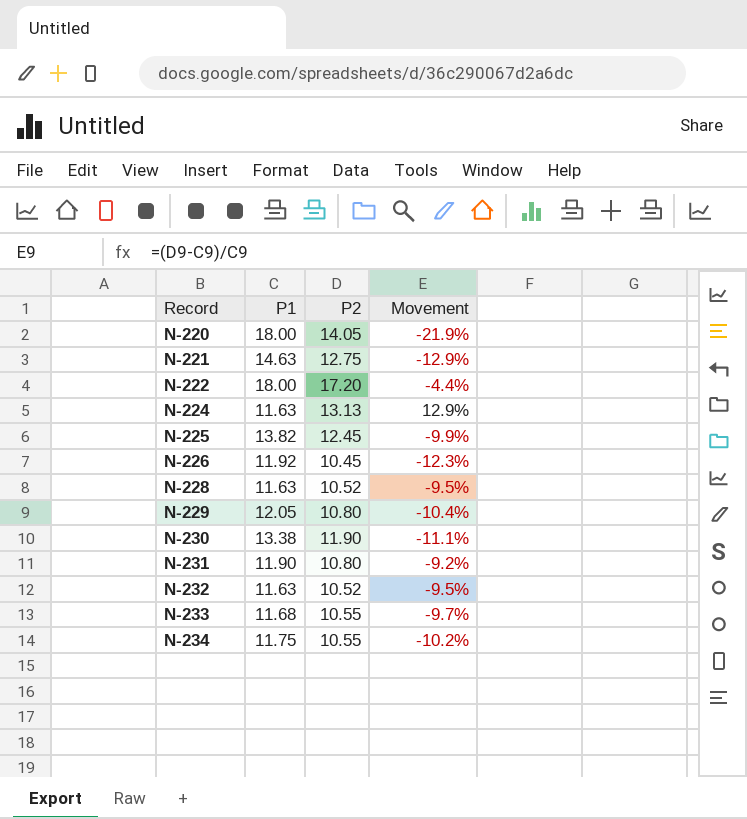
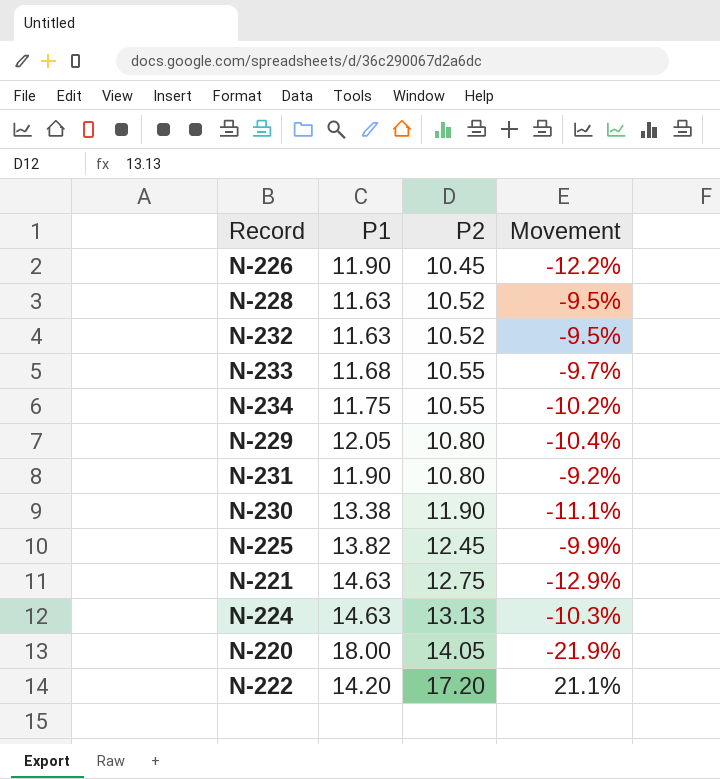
row order: Record ascending -> P2 ascending
N-226 | P1: 11.92 -> 11.90
N-226 | Movement: -12.3% -> -12.2%
N-224 | P1: 11.63 -> 14.63
N-224 | Movement: 12.9% -> -10.3%
N-222 | P1: 18.00 -> 14.20
N-222 | Movement: -4.4% -> 21.1%

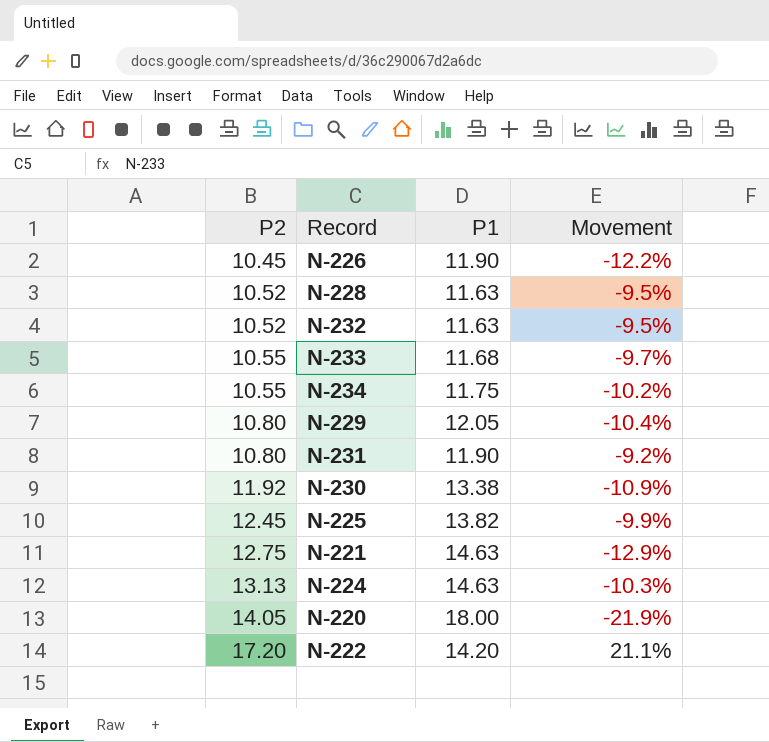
column P2 | position: 3 -> 1
N-230 | P2: 11.90 -> 11.92
N-230 | Movement: -11.1% -> -10.9%

